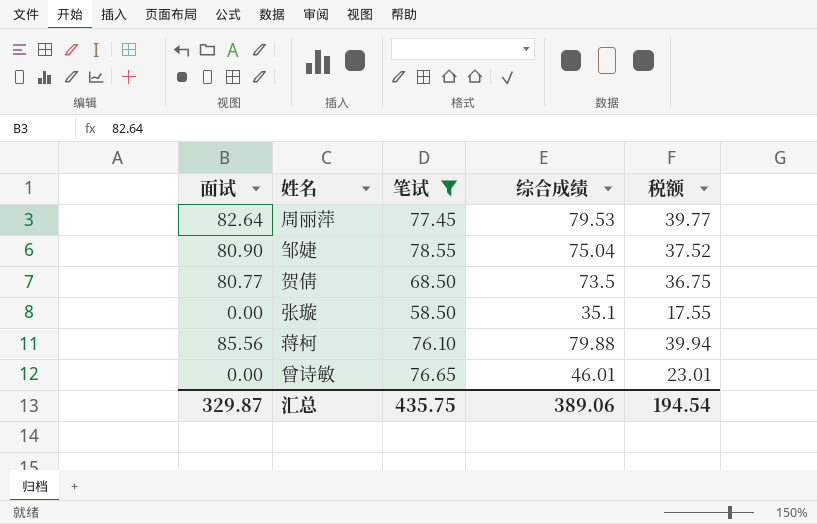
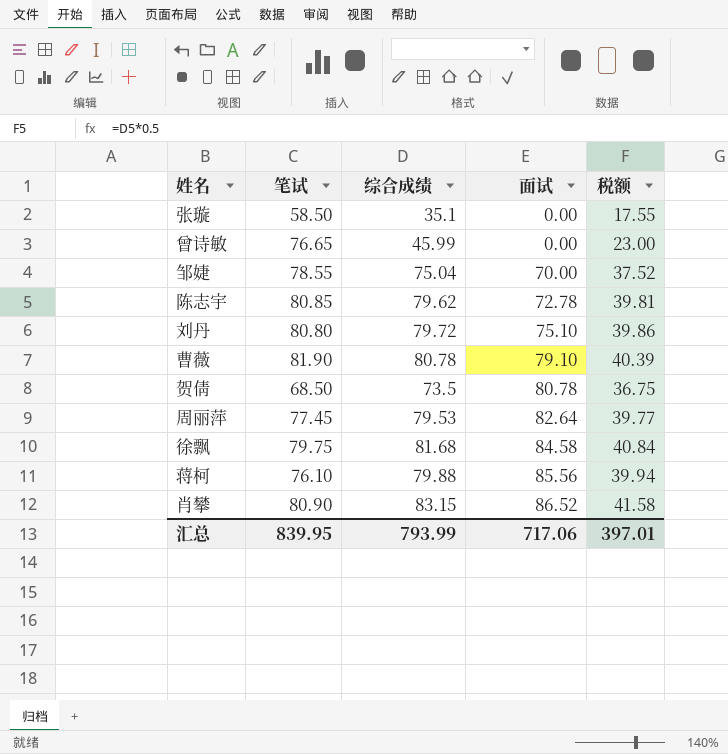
filter: 笔试 <= 78.55 -> none
row order: none -> 面试 ascending
column 面试 | position: 1 -> 4
曾诗敏 | 综合成绩: 46.01 -> 45.99
曾诗敏 | 税额: 23.01 -> 23.00
邹婕 | 面试: 80.90 -> 70.00
贺倩 | 面试: 80.77 -> 80.78
汇总 | 笔试: 435.75 -> 839.95
汇总 | 综合成绩: 389.06 -> 793.99
汇总 | 面试: 329.87 -> 717.06
汇总 | 税额: 194.54 -> 397.01

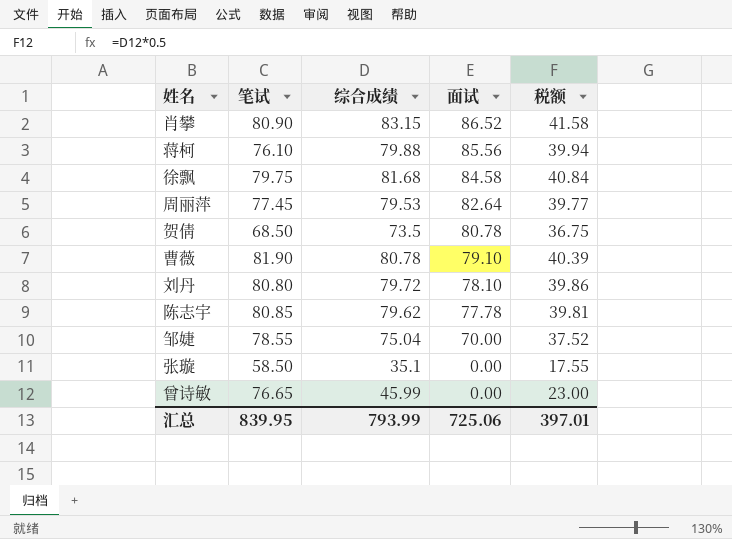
row order: 面试 ascending -> 面试 descending
刘丹 | 面试: 75.10 -> 78.10
陈志宇 | 面试: 72.78 -> 77.78
汇总 | 面试: 717.06 -> 725.06

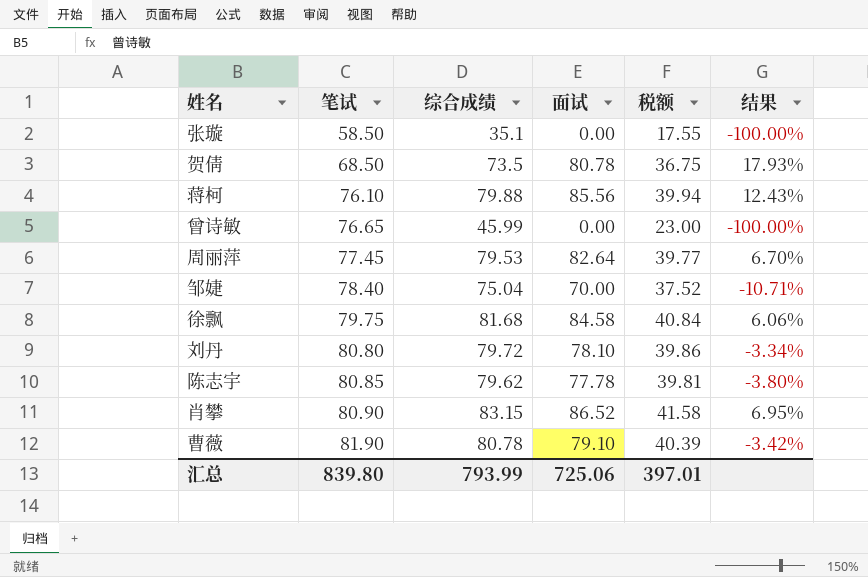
row order: 面试 descending -> 笔试 ascending
column 结果 | formula: none -> ([面试] - [笔试]) / [笔试]
邹婕 | 笔试: 78.55 -> 78.40
汇总 | 笔试: 839.95 -> 839.80

